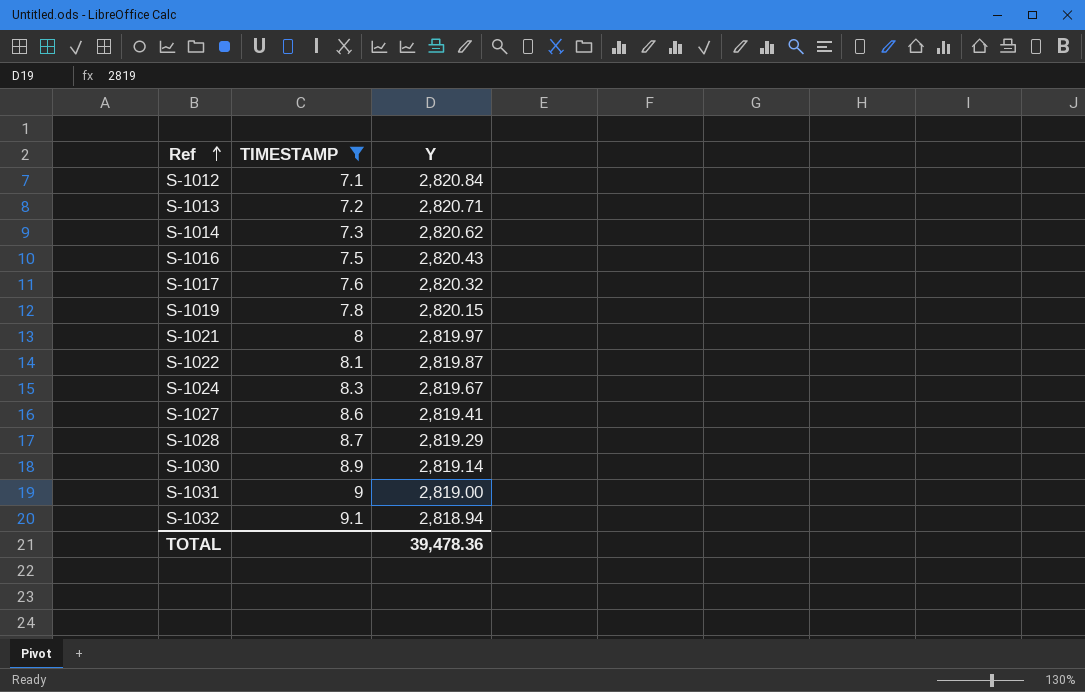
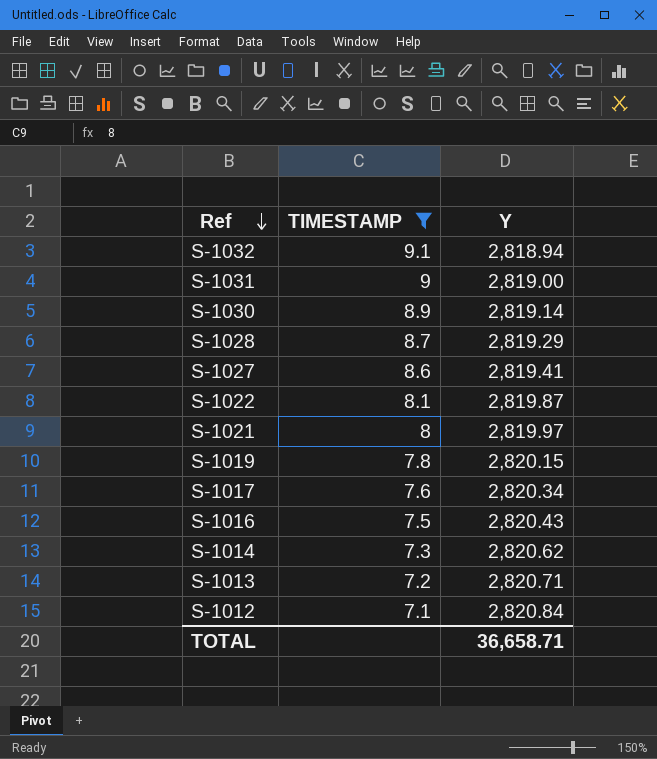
row order: Ref ascending -> Ref descending
row S-1024: 8.3 | 2,819.67 -> none
S-1017 | Y: 2,820.32 -> 2,820.34
TOTAL | Y: 39,478.36 -> 36,658.71

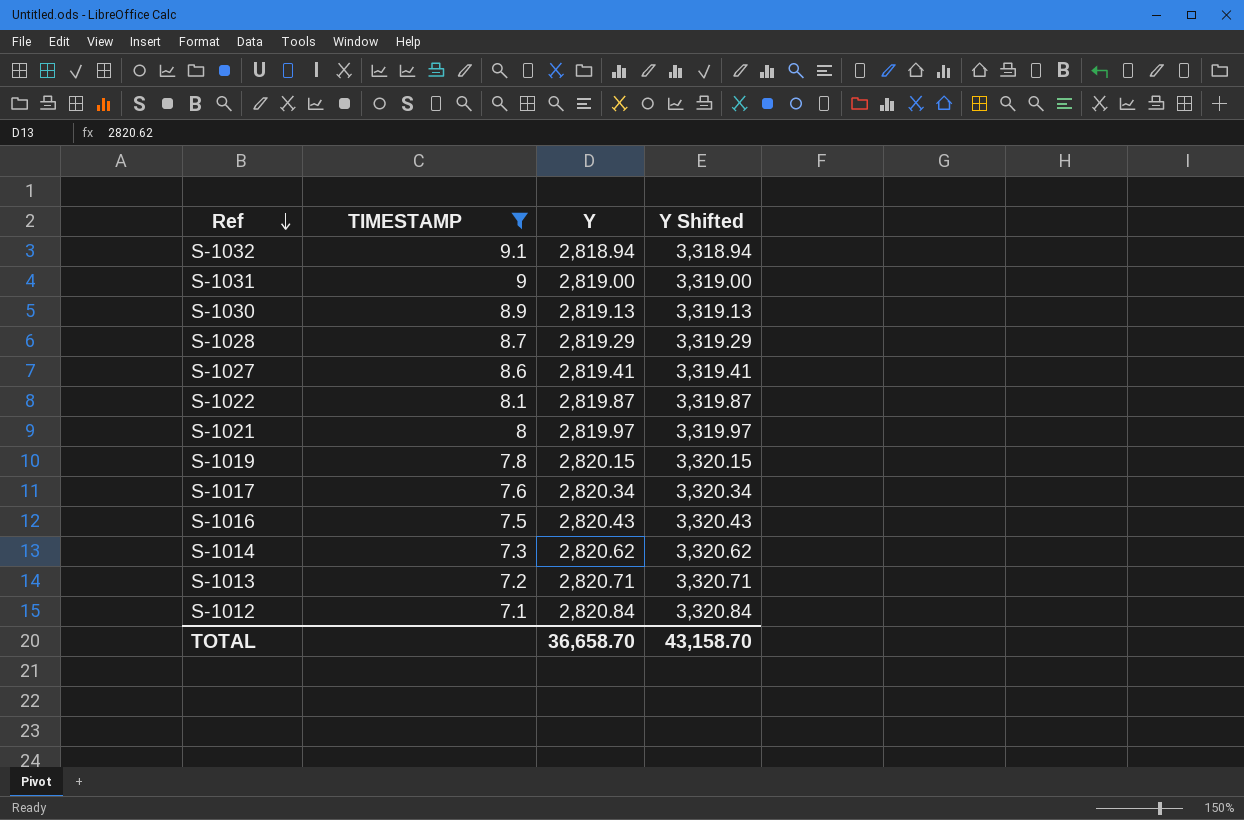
column Y Shifted | formula: none -> [Y] + 500
S-1030 | Y: 2,819.14 -> 2,819.13
TOTAL | Y: 36,658.71 -> 36,658.70

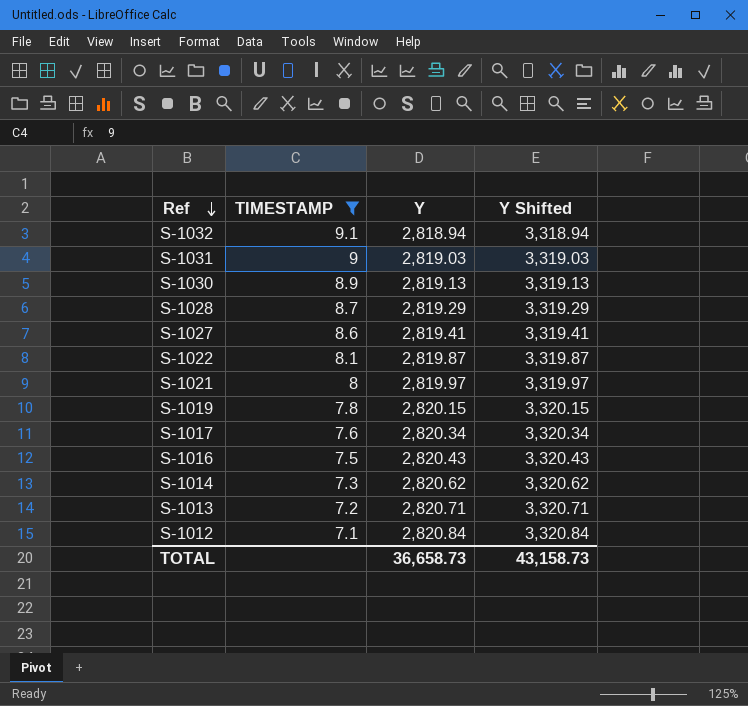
S-1031 | Y: 2,819.00 -> 2,819.03
S-1031 | Y Shifted: 3,319.00 -> 3,319.03
TOTAL | Y: 36,658.70 -> 36,658.73
TOTAL | Y Shifted: 43,158.70 -> 43,158.73

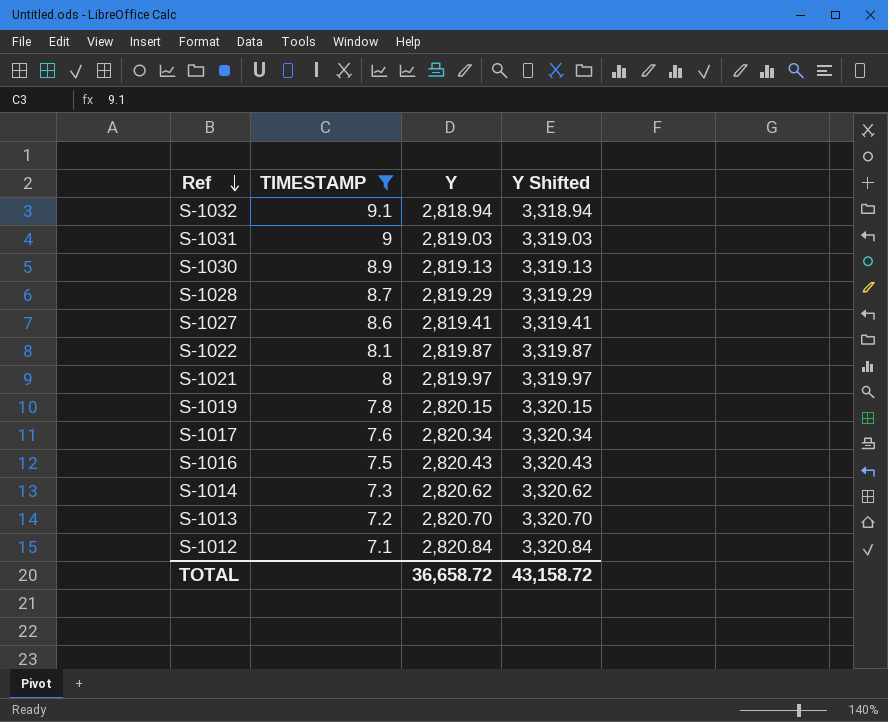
S-1013 | Y: 2,820.71 -> 2,820.70
S-1013 | Y Shifted: 3,320.71 -> 3,320.70
TOTAL | Y: 36,658.73 -> 36,658.72
TOTAL | Y Shifted: 43,158.73 -> 43,158.72

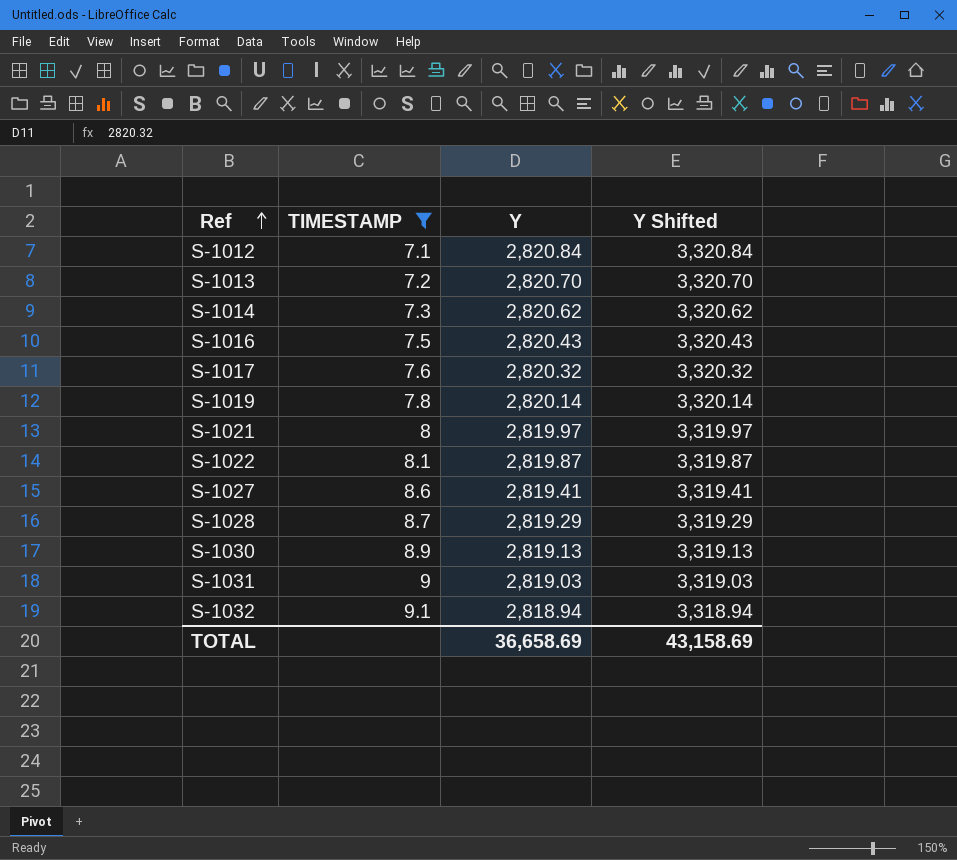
row order: Ref descending -> Ref ascending
S-1017 | Y: 2,820.34 -> 2,820.32
S-1017 | Y Shifted: 3,320.34 -> 3,320.32
S-1019 | Y: 2,820.15 -> 2,820.14
S-1019 | Y Shifted: 3,320.15 -> 3,320.14
TOTAL | Y: 36,658.72 -> 36,658.69
TOTAL | Y Shifted: 43,158.72 -> 43,158.69

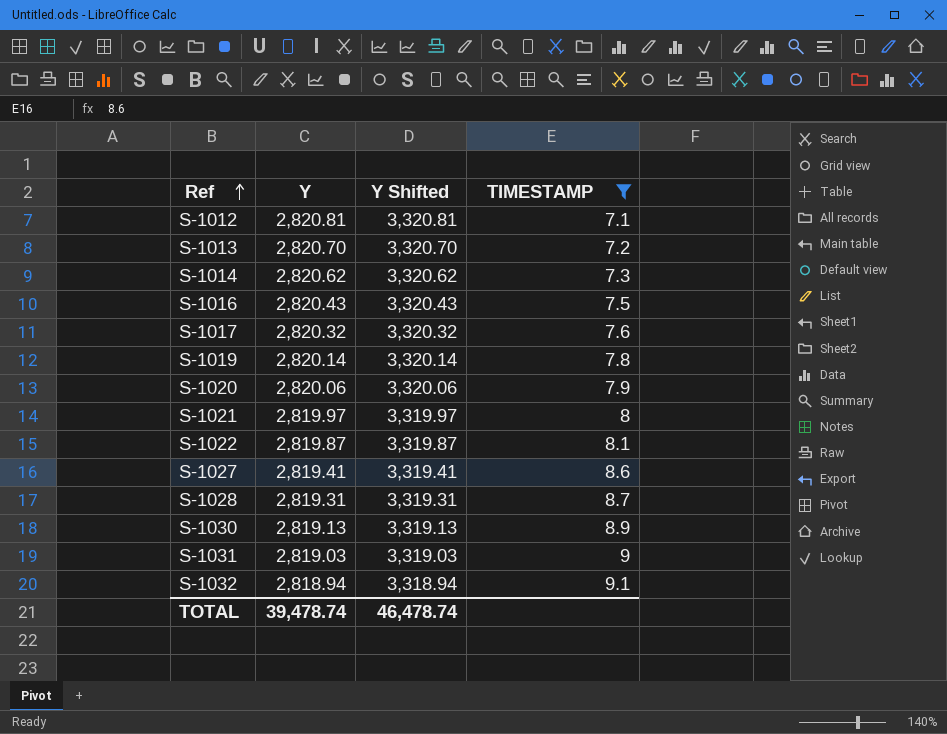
column TIMESTAMP | position: 2 -> 4
S-1012 | Y: 2,820.84 -> 2,820.81
S-1012 | Y Shifted: 3,320.84 -> 3,320.81
row S-1020: none -> 2,820.06 | 3,320.06 | 7.9
S-1028 | Y: 2,819.29 -> 2,819.31
S-1028 | Y Shifted: 3,319.29 -> 3,319.31
TOTAL | Y: 36,658.69 -> 39,478.74
TOTAL | Y Shifted: 43,158.69 -> 46,478.74

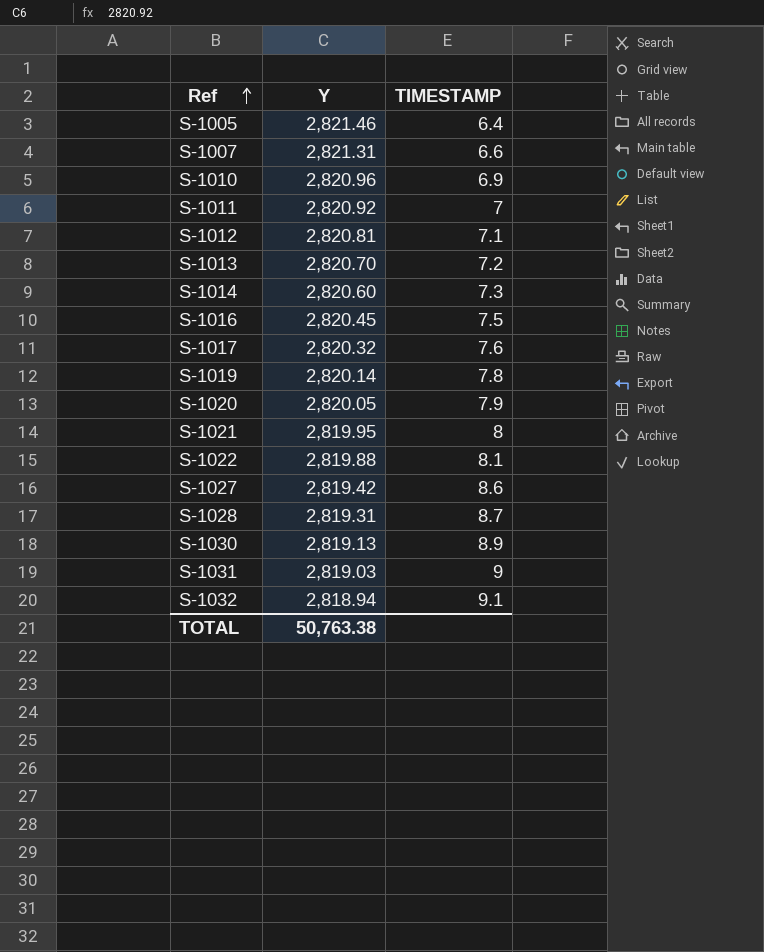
filter: TIMESTAMP >= 7.1 -> none
column Y Shifted | formula: [Y] + 500 -> none
S-1014 | Y: 2,820.62 -> 2,820.60
S-1016 | Y: 2,820.43 -> 2,820.45
S-1020 | Y: 2,820.06 -> 2,820.05
S-1021 | Y: 2,819.97 -> 2,819.95
S-1022 | Y: 2,819.87 -> 2,819.88
S-1027 | Y: 2,819.41 -> 2,819.42
TOTAL | Y: 39,478.74 -> 50,763.38

